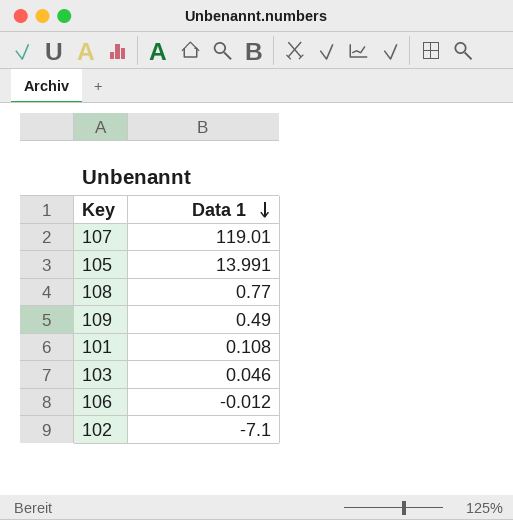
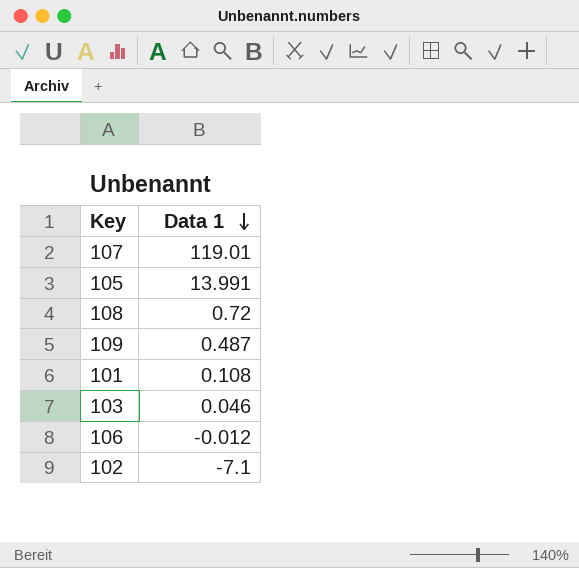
108 | Data 1: 0.77 -> 0.72
109 | Data 1: 0.49 -> 0.487

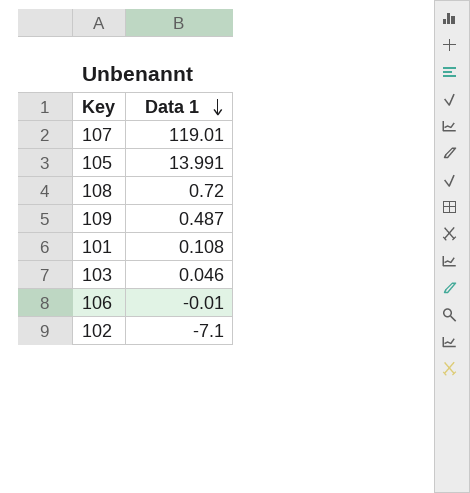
106 | Data 1: -0.012 -> -0.01

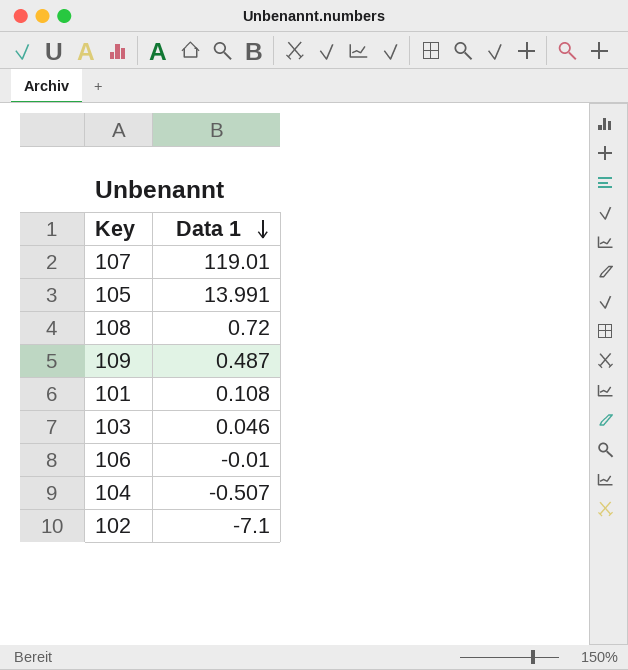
row 104: none -> -0.507

